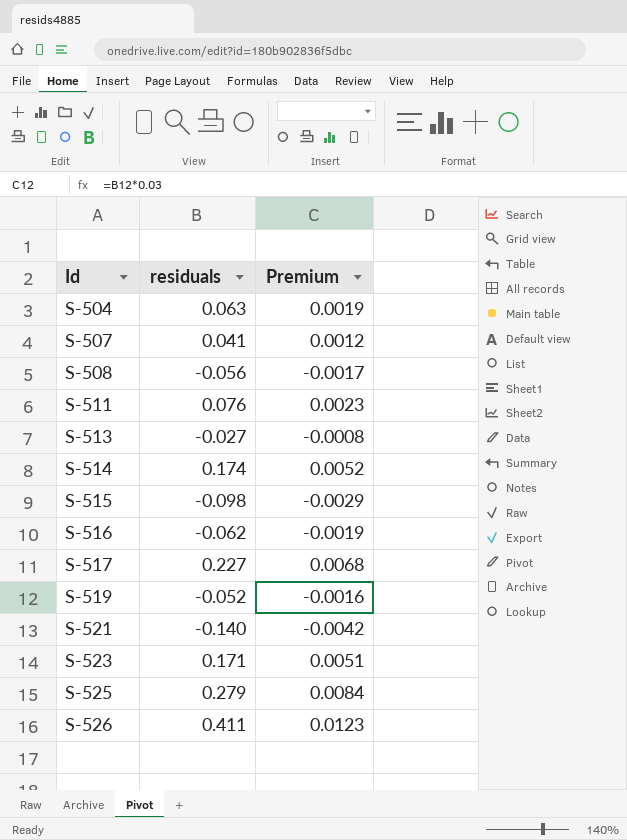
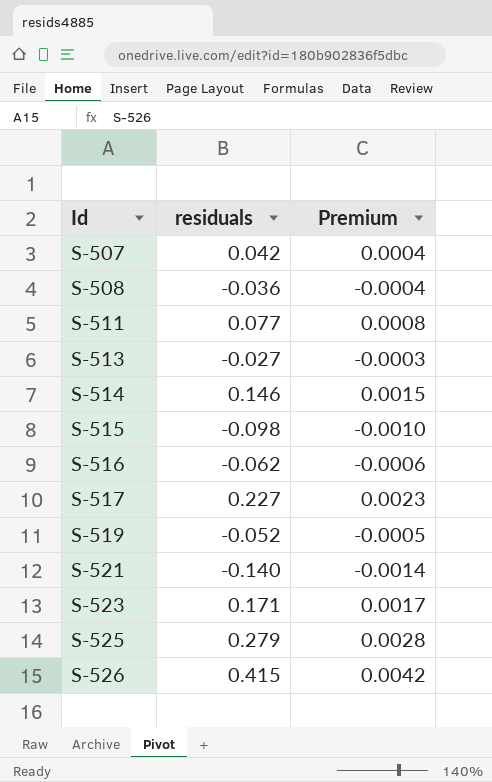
column Premium | formula: [residuals] * 0.03 -> [residuals] * 0.01
row S-504: 0.063 | 0.0019 -> none
S-507 | residuals: 0.041 -> 0.042
S-508 | residuals: -0.056 -> -0.036
S-511 | residuals: 0.076 -> 0.077
S-514 | residuals: 0.174 -> 0.146
S-526 | residuals: 0.411 -> 0.415

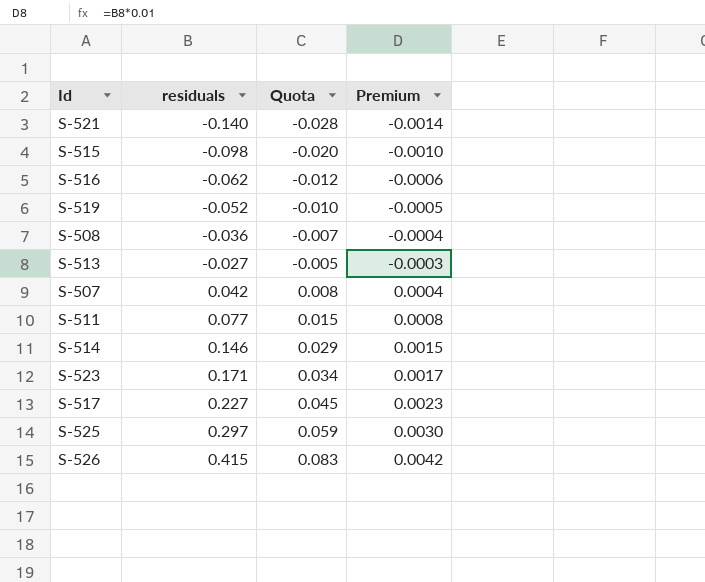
row order: Id ascending -> residuals ascending
column Quota | formula: none -> [residuals] * 0.2
S-525 | residuals: 0.279 -> 0.297
S-525 | Premium: 0.0028 -> 0.0030

